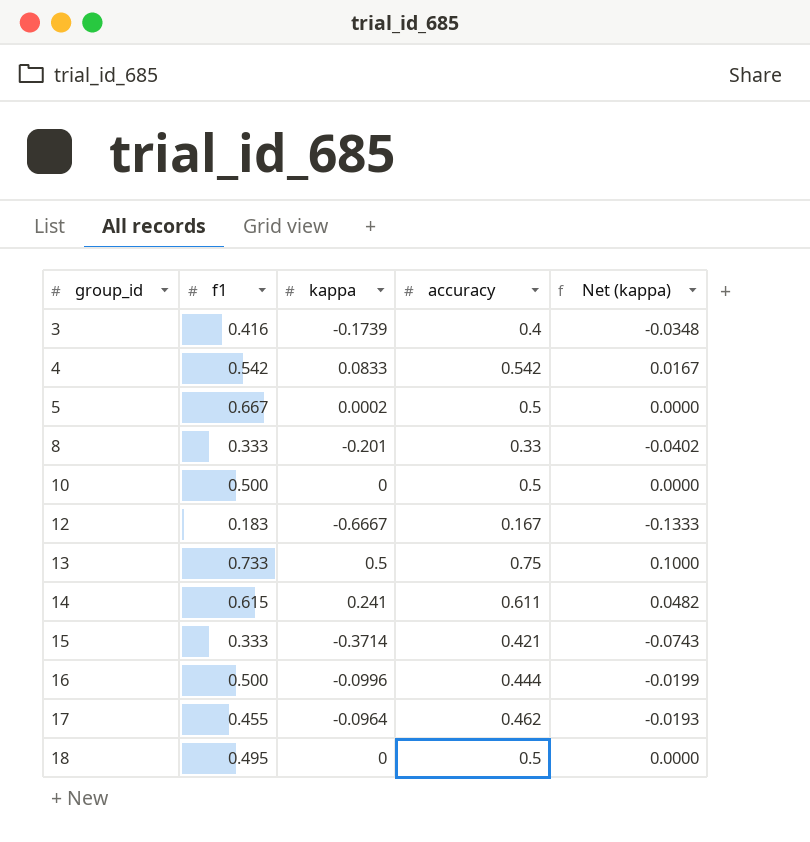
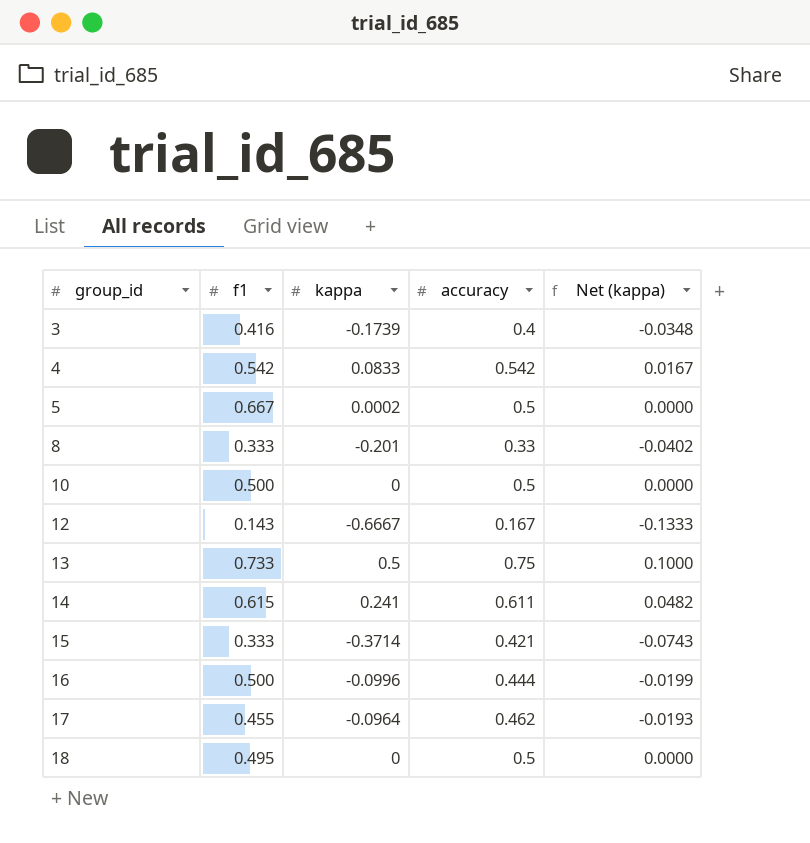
12 | f1: 0.183 -> 0.143

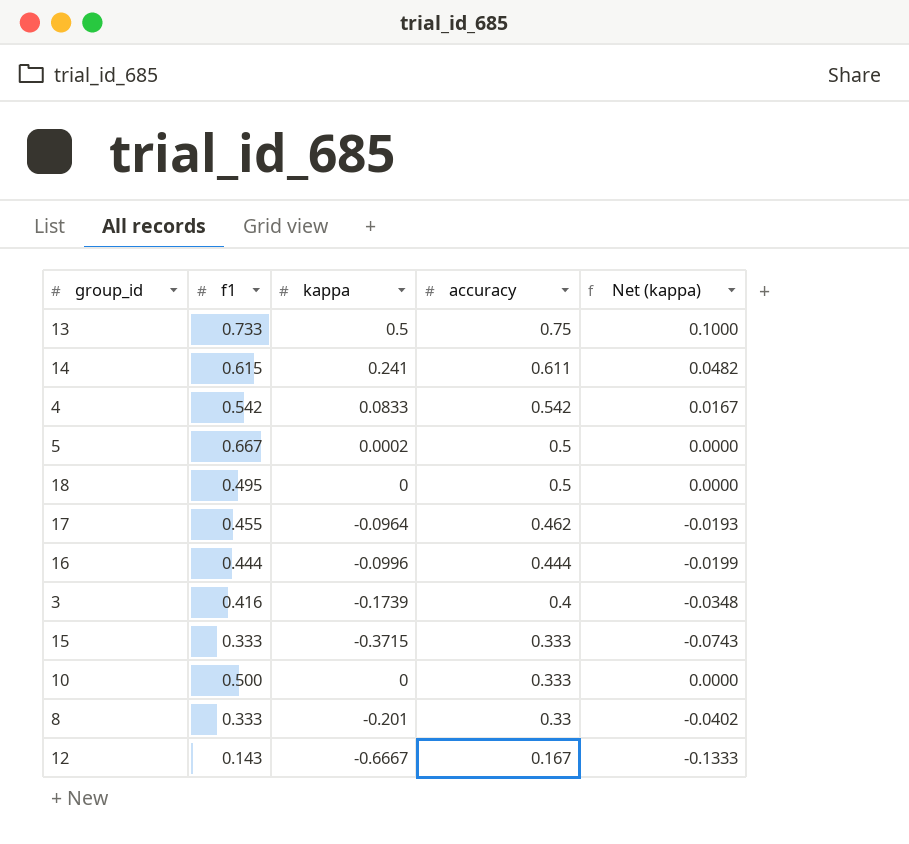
row order: group_id ascending -> accuracy descending
16 | f1: 0.500 -> 0.444
15 | kappa: -0.3714 -> -0.3715
15 | accuracy: 0.421 -> 0.333
10 | accuracy: 0.5 -> 0.333

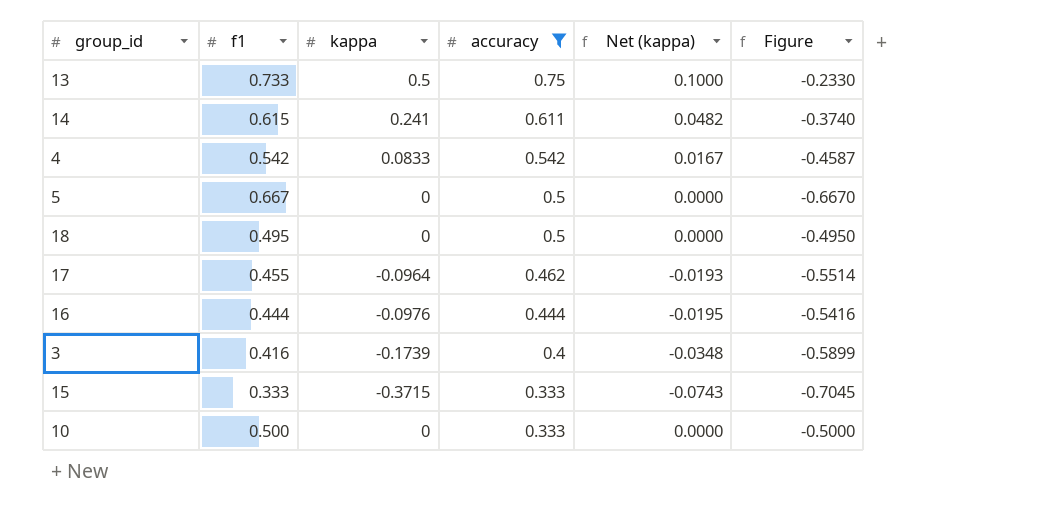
filter: none -> accuracy >= 0.333
column Figure | formula: none -> [kappa] - [f1]
5 | kappa: 0.0002 -> 0
16 | kappa: -0.0996 -> -0.0976
16 | Net (kappa): -0.0199 -> -0.0195

